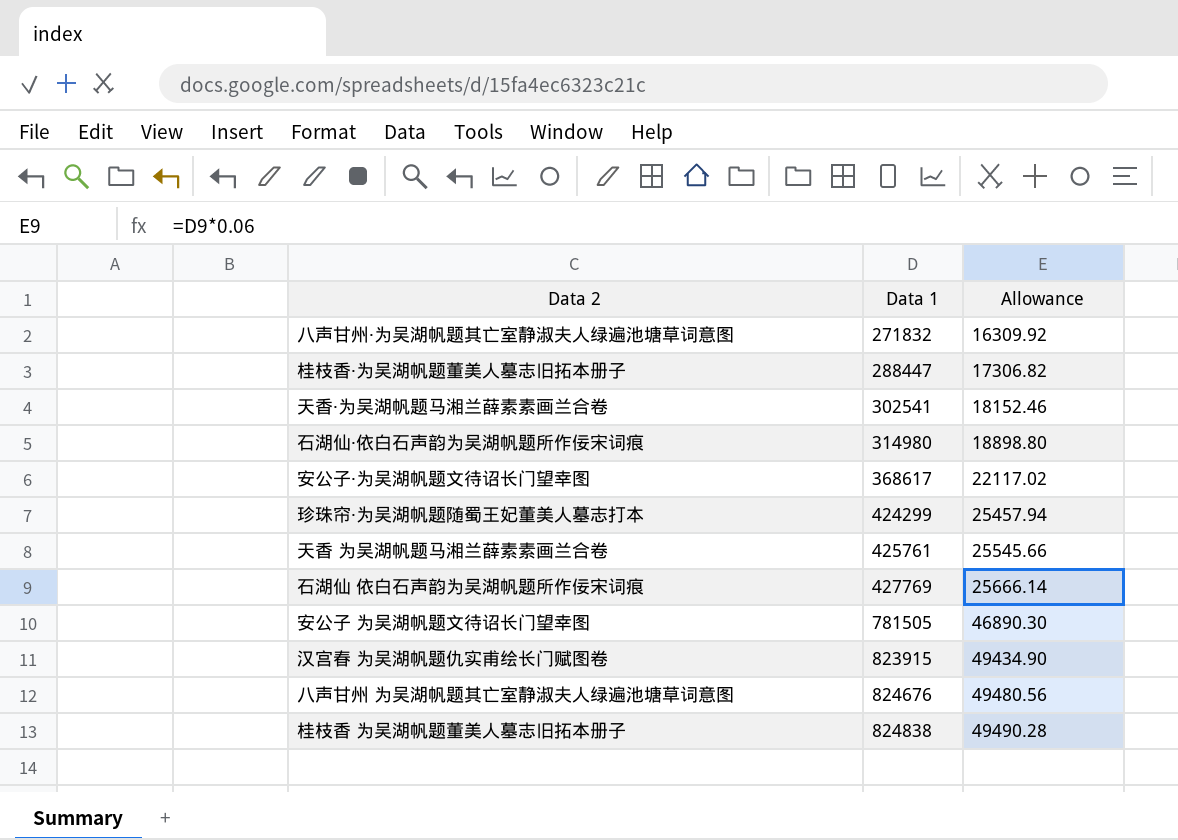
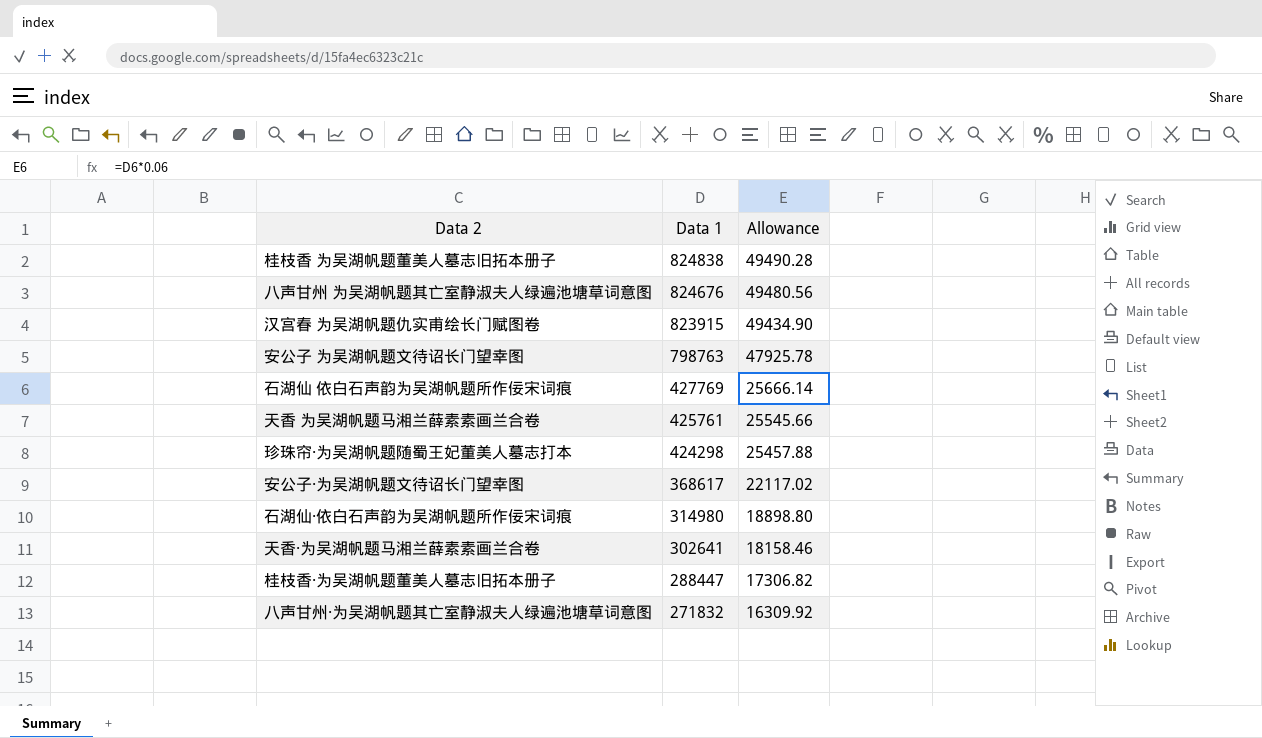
row order: Data 1 ascending -> Data 1 descending
安公子 为吴湖帆题文待诏长门望幸图 | Data 1: 781505 -> 798763
安公子 为吴湖帆题文待诏长门望幸图 | Allowance: 46890.30 -> 47925.78
珍珠帘·为吴湖帆题随蜀王妃董美人墓志打本 | Data 1: 424299 -> 424298
珍珠帘·为吴湖帆题随蜀王妃董美人墓志打本 | Allowance: 25457.94 -> 25457.88
天香·为吴湖帆题马湘兰薛素素画兰合卷 | Data 1: 302541 -> 302641
天香·为吴湖帆题马湘兰薛素素画兰合卷 | Allowance: 18152.46 -> 18158.46

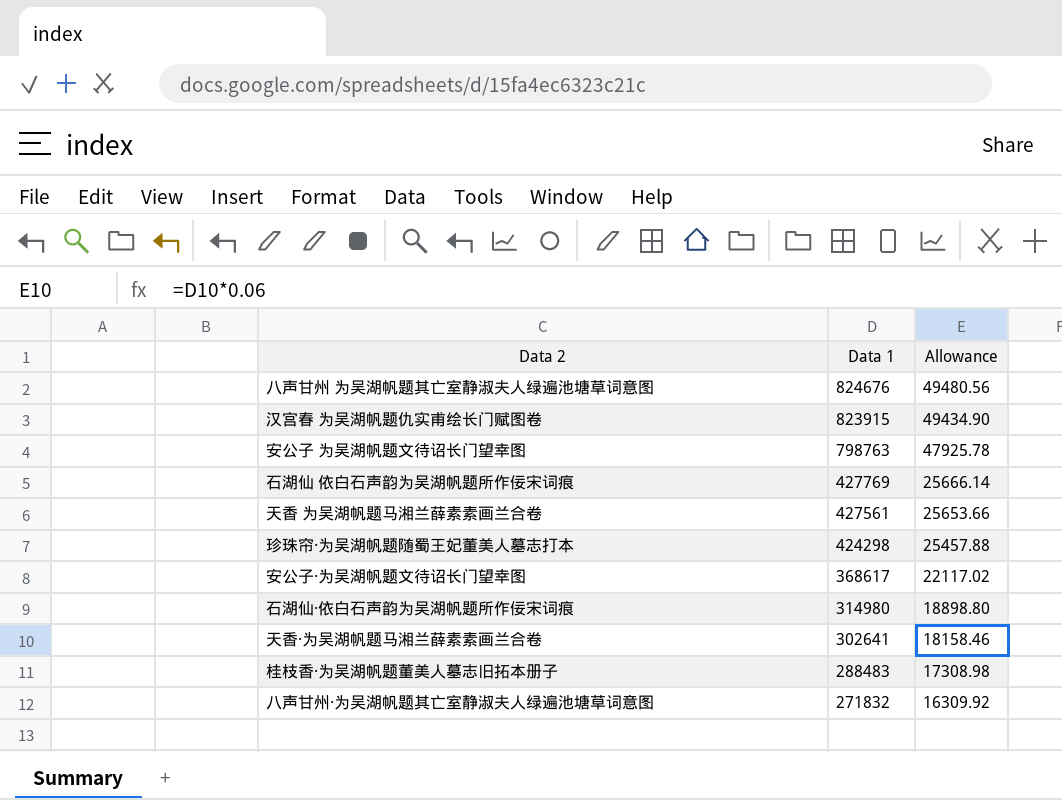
row 桂枝香 为吴湖帆题董美人墓志旧拓本册子: 824838 | 49490.28 -> none
天香 为吴湖帆题马湘兰薛素素画兰合卷 | Data 1: 425761 -> 427561
天香 为吴湖帆题马湘兰薛素素画兰合卷 | Allowance: 25545.66 -> 25653.66
桂枝香·为吴湖帆题董美人墓志旧拓本册子 | Data 1: 288447 -> 288483
桂枝香·为吴湖帆题董美人墓志旧拓本册子 | Allowance: 17306.82 -> 17308.98

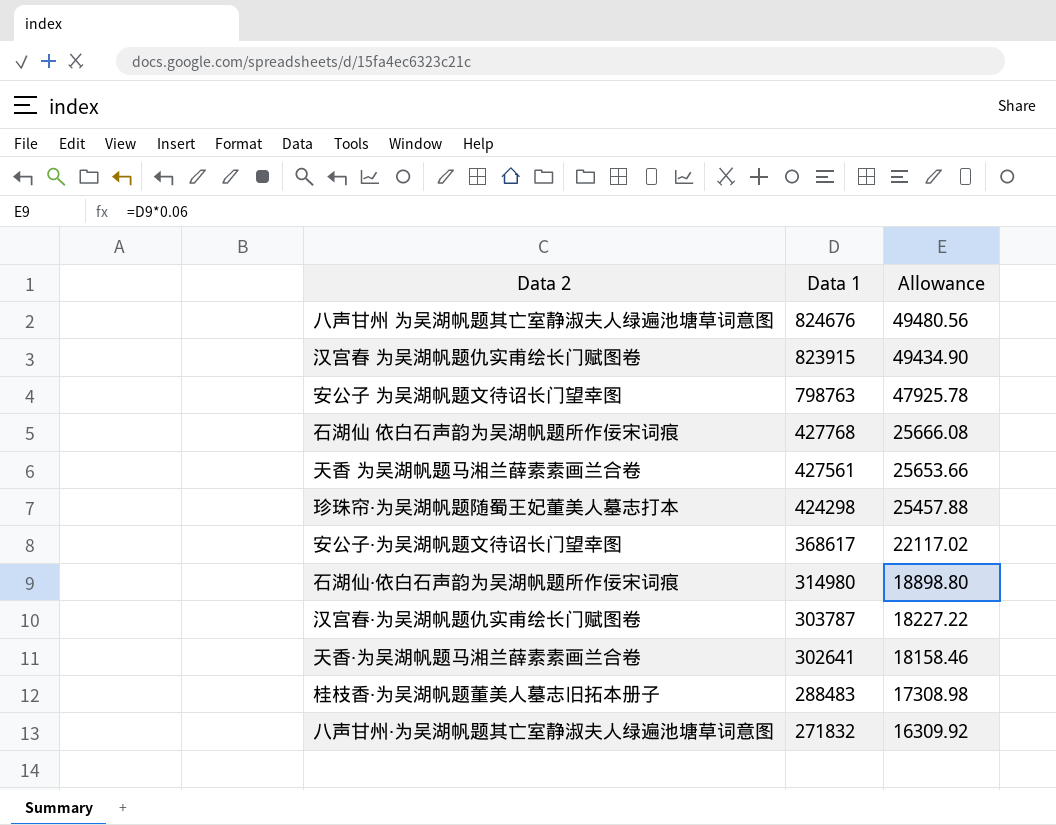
石湖仙 依白石声韵为吴湖帆题所作佞宋词痕 | Data 1: 427769 -> 427768
石湖仙 依白石声韵为吴湖帆题所作佞宋词痕 | Allowance: 25666.14 -> 25666.08
row 汉宫春·为吴湖帆题仇实甫绘长门赋图卷: none -> 303787 | 18227.22

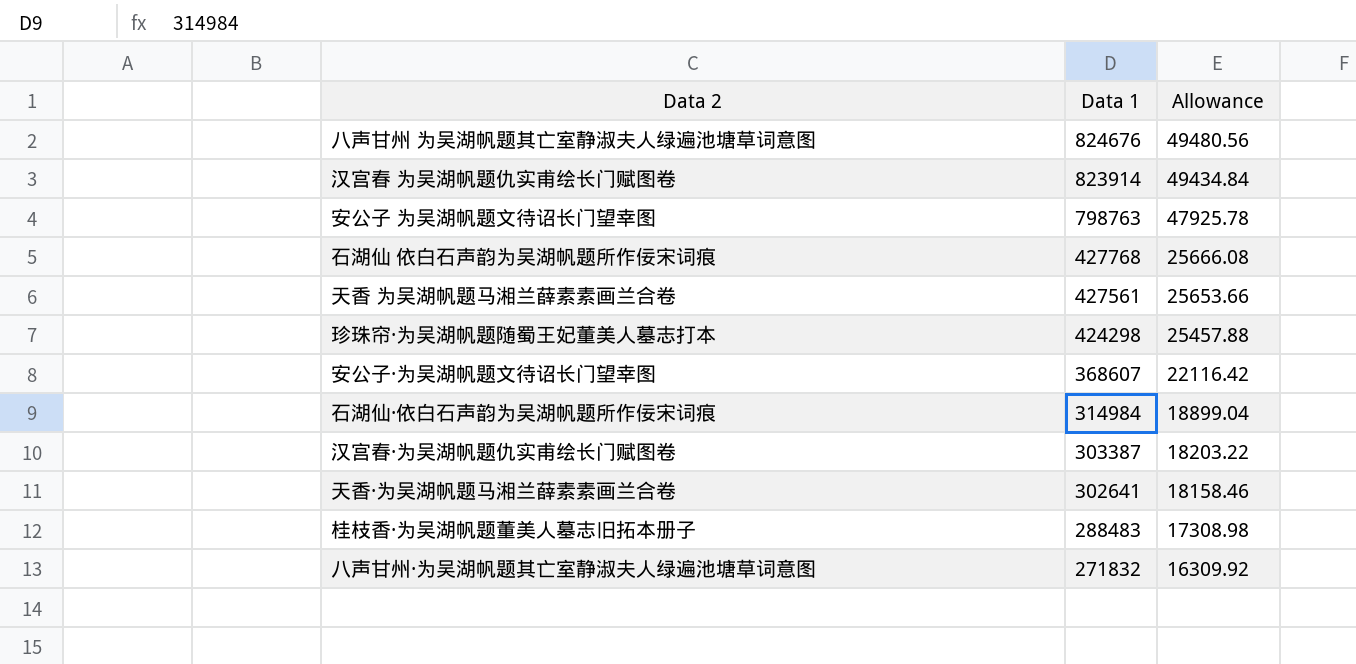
汉宫春 为吴湖帆题仇实甫绘长门赋图卷 | Data 1: 823915 -> 823914
汉宫春 为吴湖帆题仇实甫绘长门赋图卷 | Allowance: 49434.90 -> 49434.84
安公子·为吴湖帆题文待诏长门望幸图 | Data 1: 368617 -> 368607
安公子·为吴湖帆题文待诏长门望幸图 | Allowance: 22117.02 -> 22116.42
石湖仙·依白石声韵为吴湖帆题所作佞宋词痕 | Data 1: 314980 -> 314984
石湖仙·依白石声韵为吴湖帆题所作佞宋词痕 | Allowance: 18898.80 -> 18899.04
汉宫春·为吴湖帆题仇实甫绘长门赋图卷 | Data 1: 303787 -> 303387
汉宫春·为吴湖帆题仇实甫绘长门赋图卷 | Allowance: 18227.22 -> 18203.22

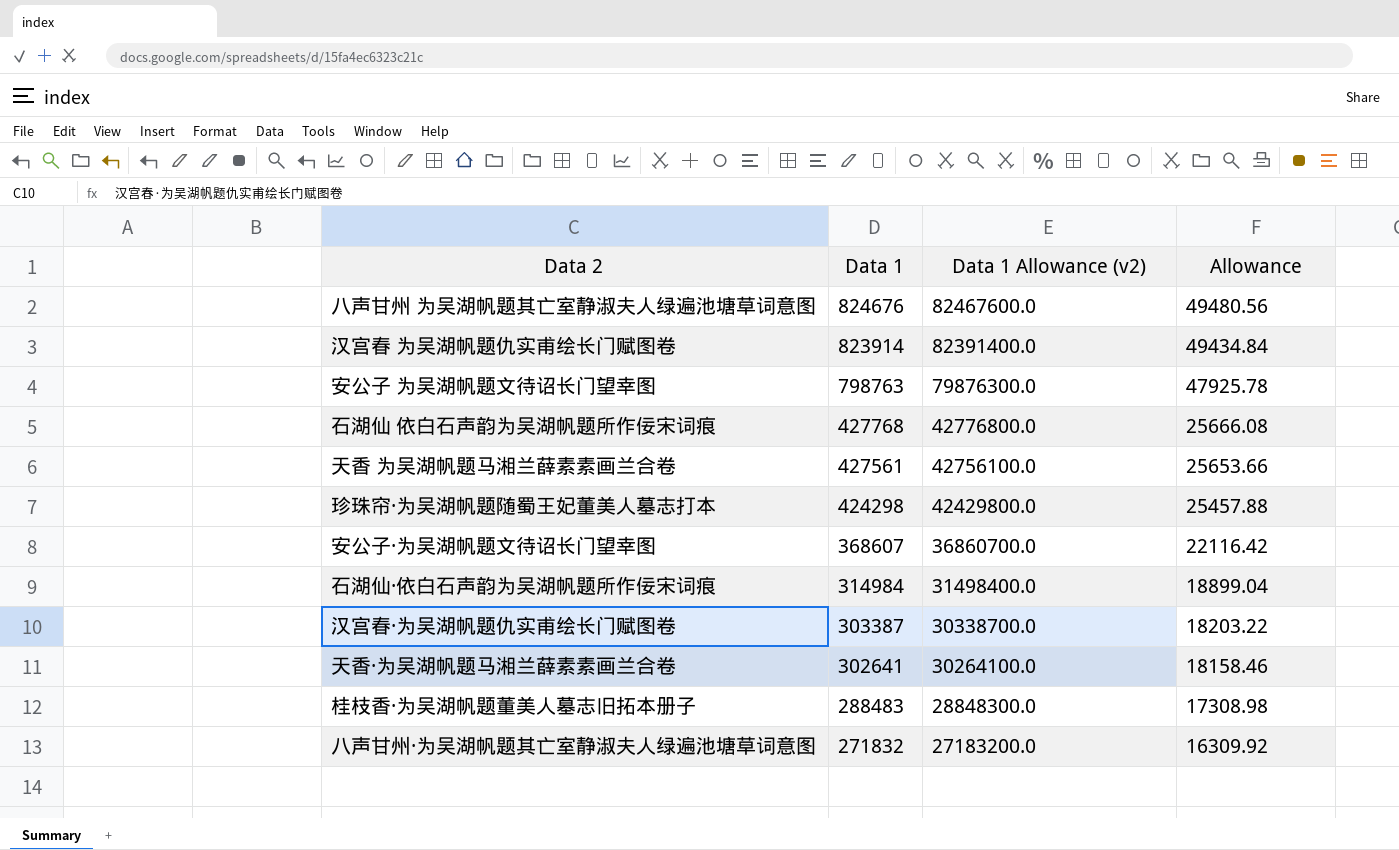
column Data 1 Allowance (v2) | formula: none -> [Data 1] * 100

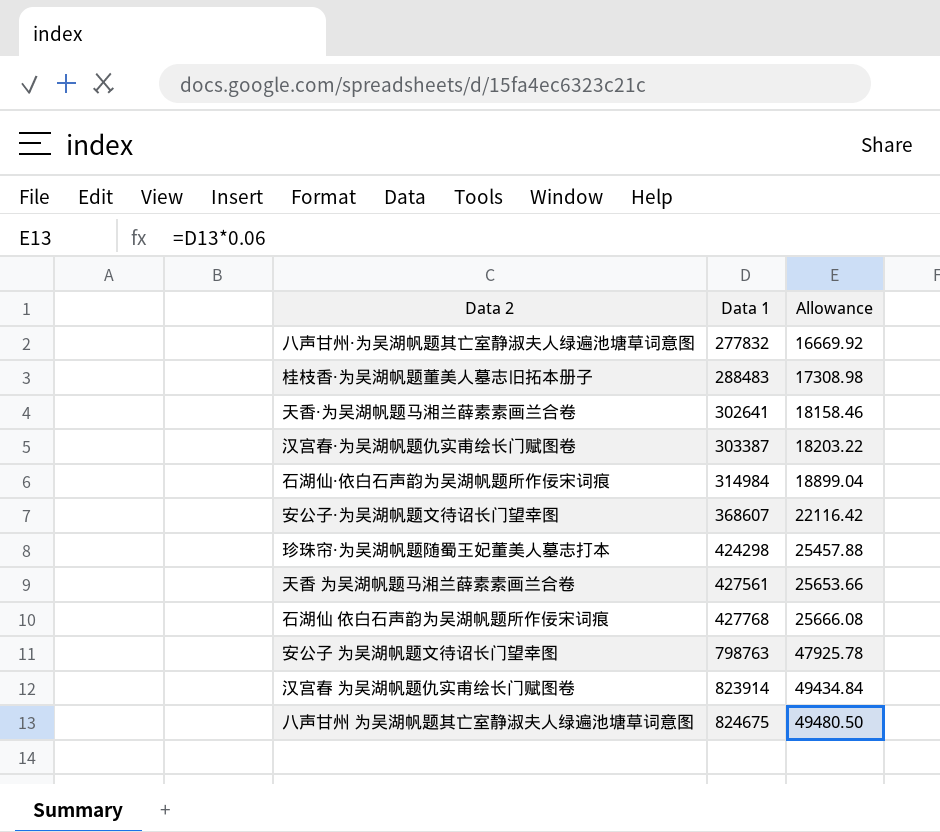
row order: Data 1 descending -> Data 1 ascending
column Data 1 Allowance (v2) | formula: [Data 1] * 100 -> none
八声甘州·为吴湖帆题其亡室静淑夫人绿遍池塘草词意图 | Data 1: 271832 -> 277832
八声甘州·为吴湖帆题其亡室静淑夫人绿遍池塘草词意图 | Allowance: 16309.92 -> 16669.92
八声甘州 为吴湖帆题其亡室静淑夫人绿遍池塘草词意图 | Data 1: 824676 -> 824675
八声甘州 为吴湖帆题其亡室静淑夫人绿遍池塘草词意图 | Allowance: 49480.56 -> 49480.50

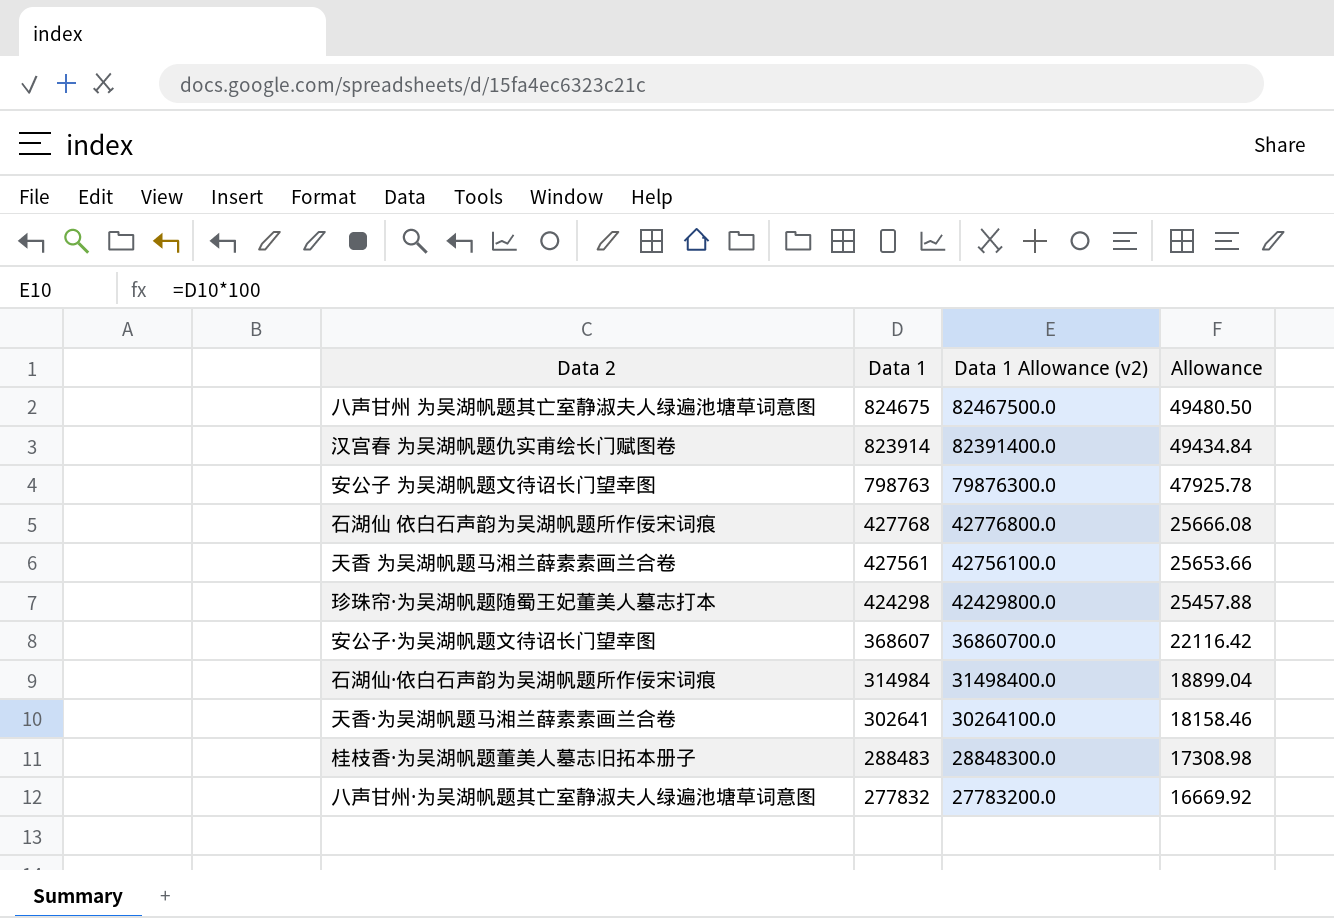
row order: Data 1 ascending -> Data 1 descending
column Data 1 Allowance (v2) | formula: none -> [Data 1] * 100
row 汉宫春·为吴湖帆题仇实甫绘长门赋图卷: 303387 | 18203.22 -> none

